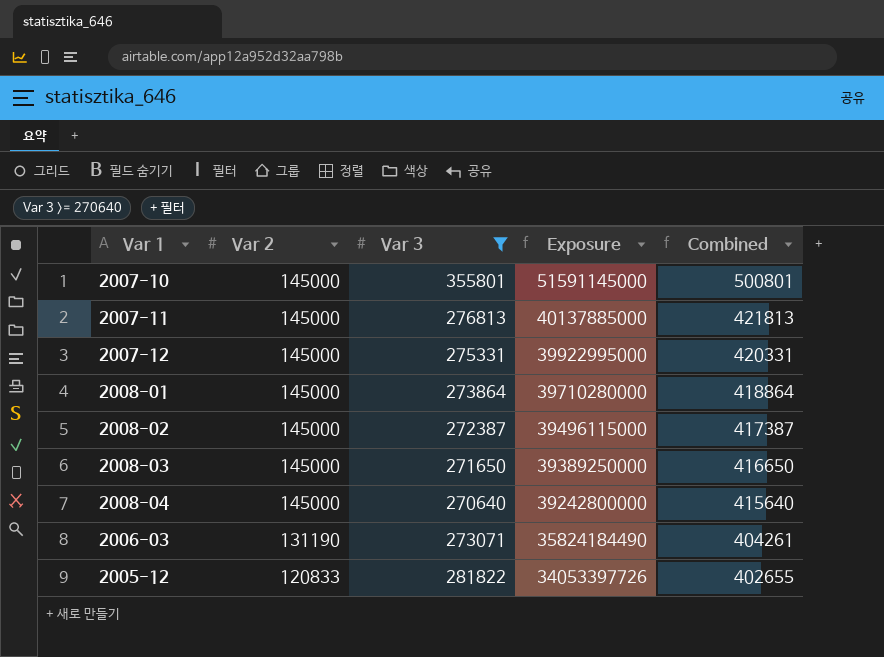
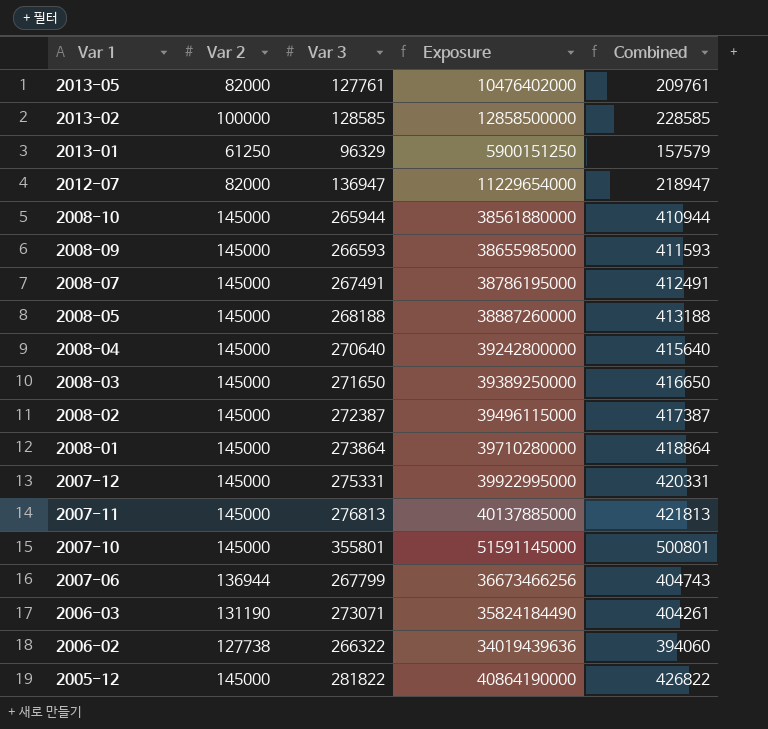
filter: Var 3 >= 270640 -> none
row order: Var 2 descending -> Var 1 descending
2005-12 | Var 2: 120833 -> 145000
2005-12 | Exposure: 34053397726 -> 40864190000
2005-12 | Combined: 402655 -> 426822

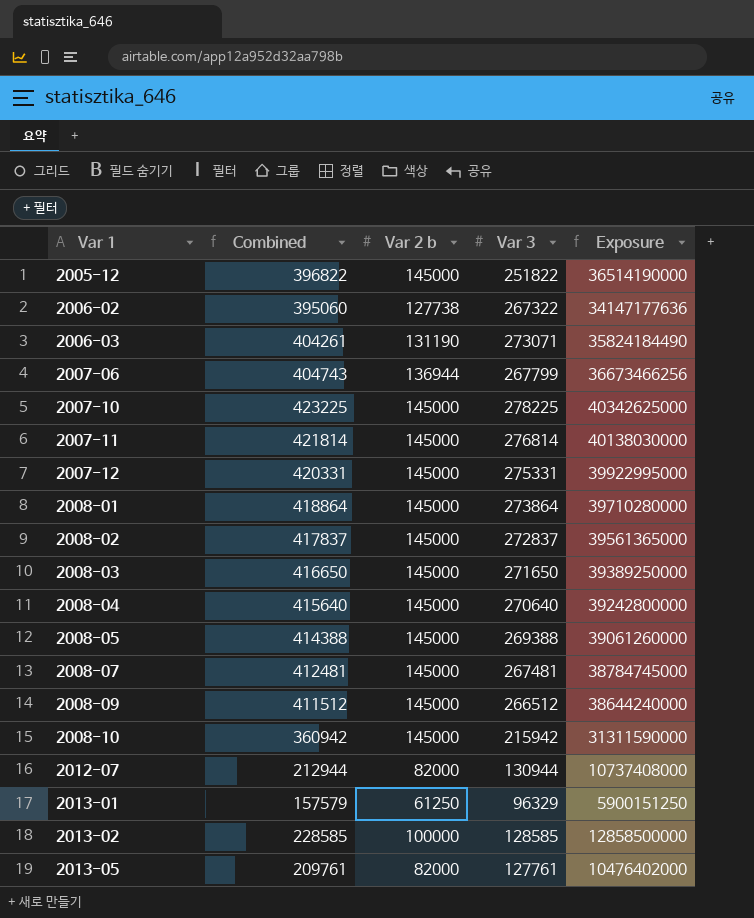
row order: Var 1 descending -> Var 1 ascending
column Combined | position: 5 -> 2
column name: Var 2 -> Var 2 b
2005-12 | Combined: 426822 -> 396822
2005-12 | Var 3: 281822 -> 251822
2005-12 | Exposure: 40864190000 -> 36514190000
2006-02 | Combined: 394060 -> 395060
2006-02 | Var 3: 266322 -> 267322
2006-02 | Exposure: 34019439636 -> 34147177636
2007-10 | Combined: 500801 -> 423225
2007-10 | Var 3: 355801 -> 278225
2007-10 | Exposure: 51591145000 -> 40342625000
2007-11 | Combined: 421813 -> 421814
2007-11 | Var 3: 276813 -> 276814
2007-11 | Exposure: 40137885000 -> 40138030000
2008-02 | Combined: 417387 -> 417837
2008-02 | Var 3: 272387 -> 272837
2008-02 | Exposure: 39496115000 -> 39561365000
2008-05 | Combined: 413188 -> 414388
2008-05 | Var 3: 268188 -> 269388
2008-05 | Exposure: 38887260000 -> 39061260000
2008-07 | Combined: 412491 -> 412481
2008-07 | Var 3: 267491 -> 267481
2008-07 | Exposure: 38786195000 -> 38784745000
2008-09 | Combined: 411593 -> 411512
2008-09 | Var 3: 266593 -> 266512
2008-09 | Exposure: 38655985000 -> 38644240000
2008-10 | Combined: 410944 -> 360942
2008-10 | Var 3: 265944 -> 215942
2008-10 | Exposure: 38561880000 -> 31311590000
2012-07 | Combined: 218947 -> 212944
2012-07 | Var 3: 136947 -> 130944
2012-07 | Exposure: 11229654000 -> 10737408000

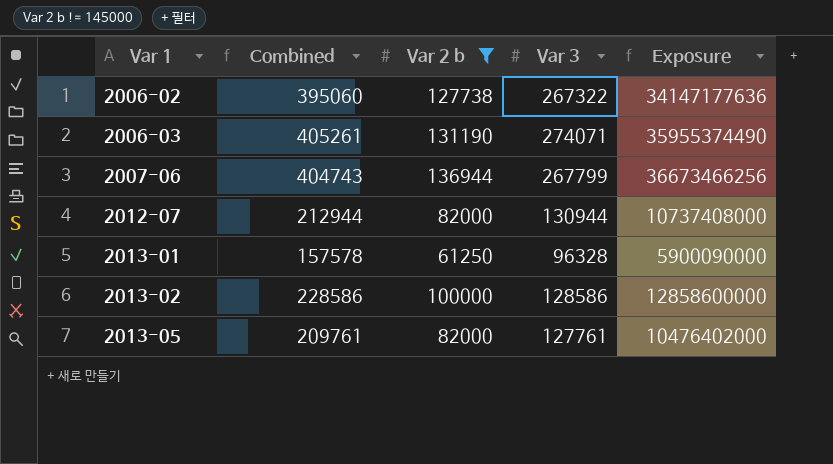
filter: none -> Var 2 b != 145000
2006-03 | Combined: 404261 -> 405261
2006-03 | Var 3: 273071 -> 274071
2006-03 | Exposure: 35824184490 -> 35955374490
2013-01 | Combined: 157579 -> 157578
2013-01 | Var 3: 96329 -> 96328
2013-01 | Exposure: 5900151250 -> 5900090000
2013-02 | Combined: 228585 -> 228586
2013-02 | Var 3: 128585 -> 128586
2013-02 | Exposure: 12858500000 -> 12858600000

